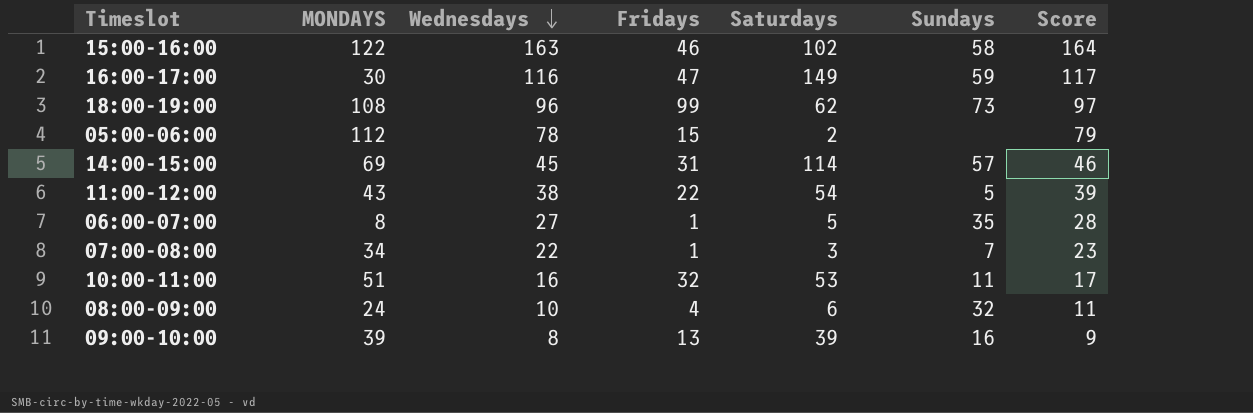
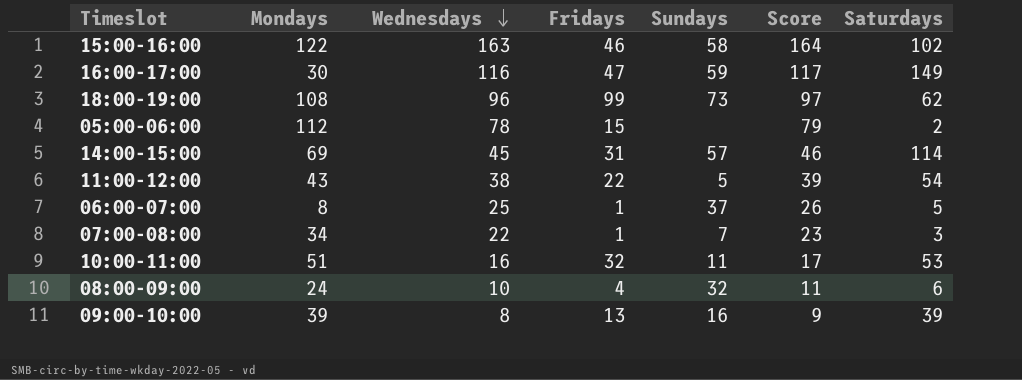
column name: MONDAYS -> Mondays
column Saturdays | position: 5 -> 7
06:00-07:00 | Wednesdays: 27 -> 25
06:00-07:00 | Sundays: 35 -> 37
06:00-07:00 | Score: 28 -> 26

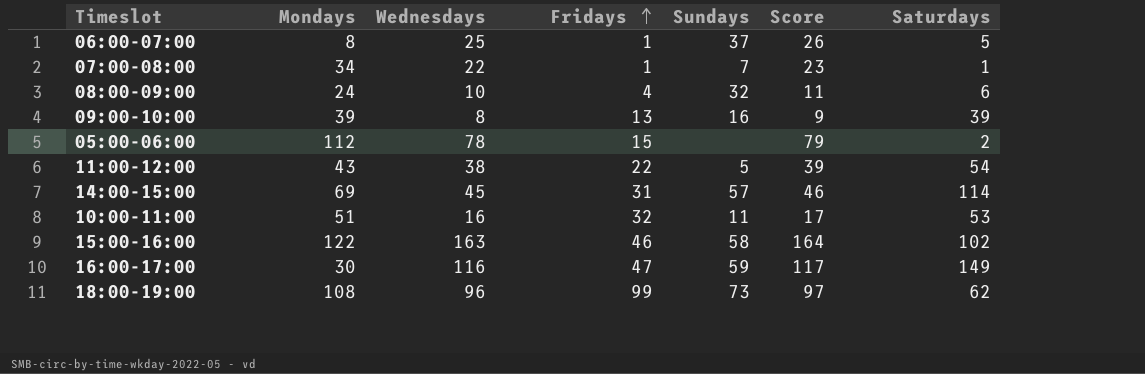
row order: Wednesdays descending -> Fridays ascending
07:00-08:00 | Saturdays: 3 -> 1

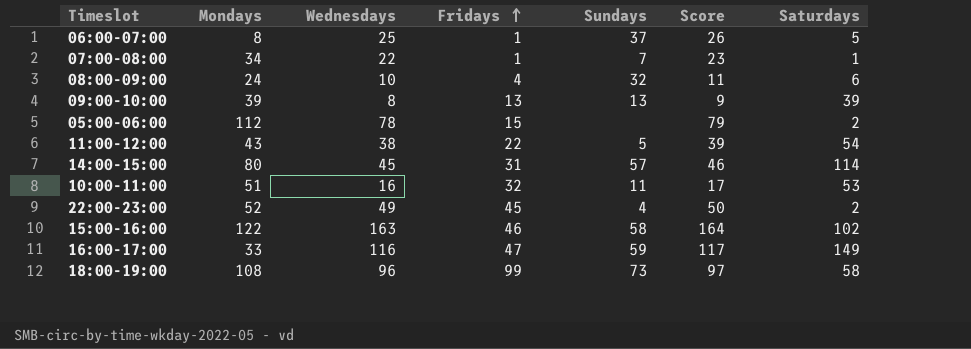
09:00-10:00 | Sundays: 16 -> 13
14:00-15:00 | Mondays: 69 -> 80
row 22:00-23:00: none -> 52 | 49 | 45 | 4 | 50 | 2
16:00-17:00 | Mondays: 30 -> 33
18:00-19:00 | Saturdays: 62 -> 58

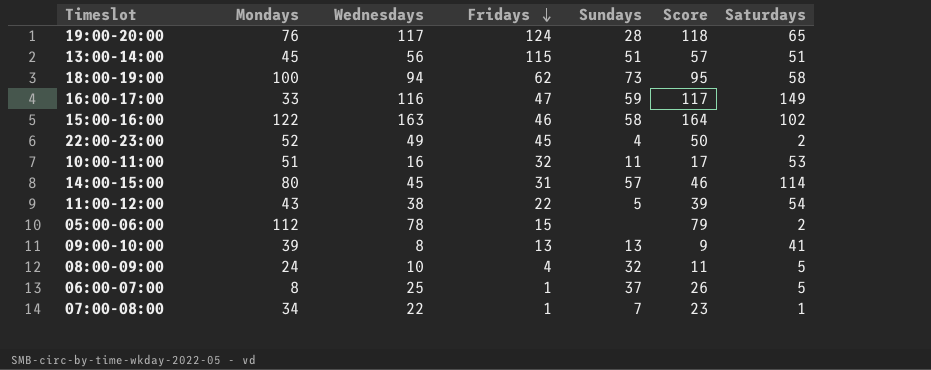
row order: Fridays ascending -> Fridays descending
row 19:00-20:00: none -> 76 | 117 | 124 | 28 | 118 | 65
row 13:00-14:00: none -> 45 | 56 | 115 | 51 | 57 | 51
18:00-19:00 | Mondays: 108 -> 100
18:00-19:00 | Wednesdays: 96 -> 94
18:00-19:00 | Fridays: 99 -> 62
18:00-19:00 | Score: 97 -> 95
09:00-10:00 | Saturdays: 39 -> 41
08:00-09:00 | Saturdays: 6 -> 5

